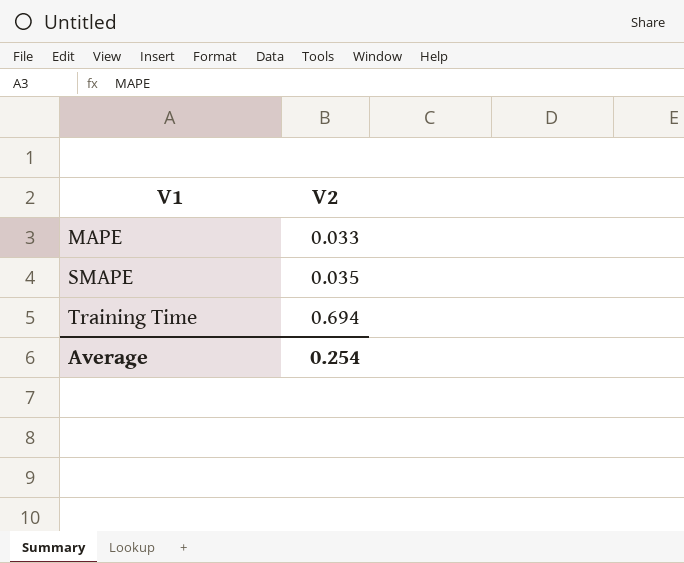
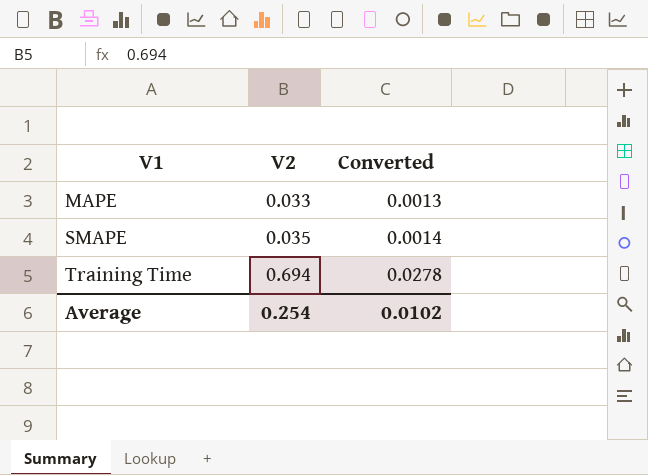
column Converted | formula: none -> [V2] * 0.04

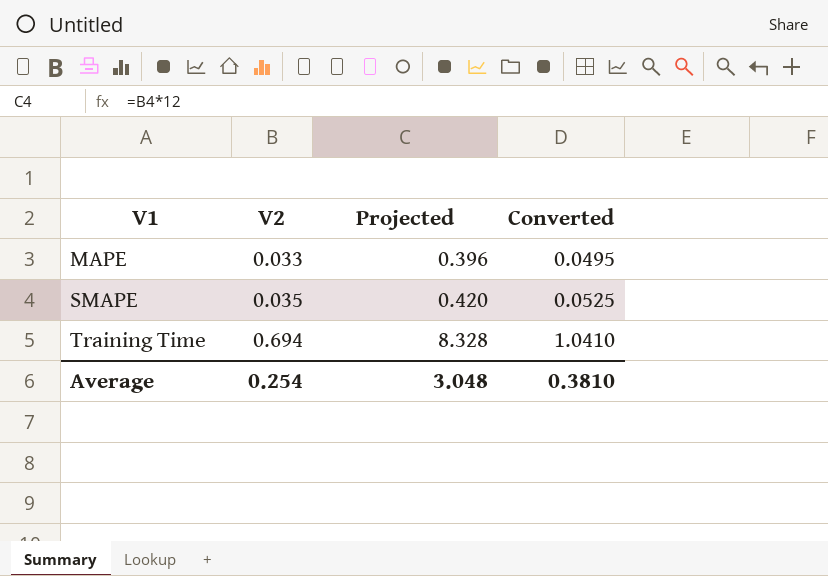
column Projected | formula: none -> [V2] * 12
column Converted | formula: [V2] * 0.04 -> [V2] * 1.5
Average | Converted: 0.0102 -> 0.3810

